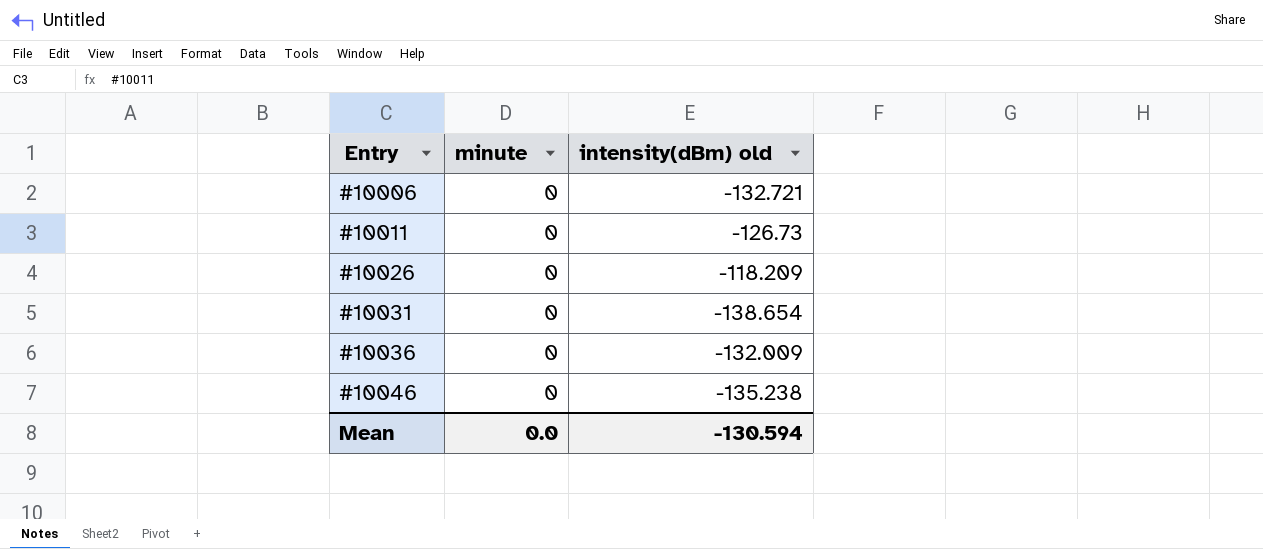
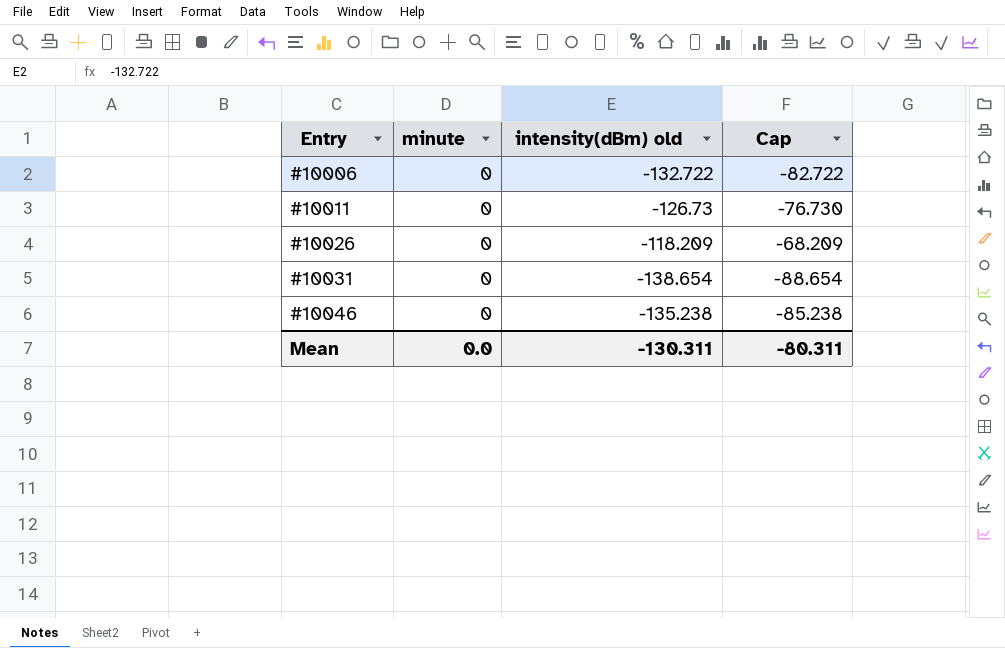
column Cap | formula: none -> [intensity(dBm) old] + 50
row #10036: 0 | -132.009 -> none
#10006 | intensity(dBm) old: -132.721 -> -132.722
Mean | intensity(dBm) old: -130.594 -> -130.311

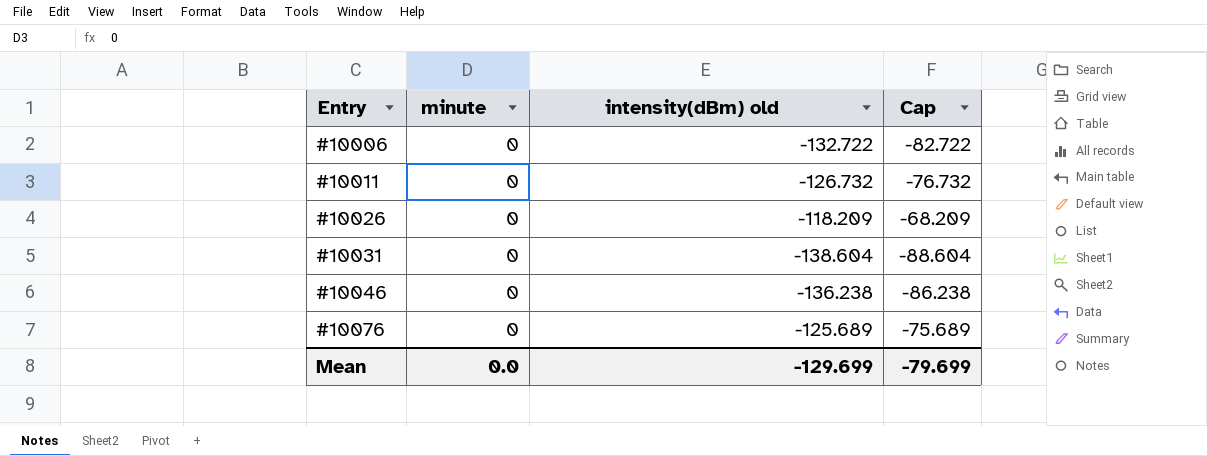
#10011 | intensity(dBm) old: -126.73 -> -126.732
#10011 | Cap: -76.730 -> -76.732
#10031 | intensity(dBm) old: -138.654 -> -138.604
#10031 | Cap: -88.654 -> -88.604
#10046 | intensity(dBm) old: -135.238 -> -136.238
#10046 | Cap: -85.238 -> -86.238
row #10076: none -> 0 | -125.689 | -75.689
Mean | intensity(dBm) old: -130.311 -> -129.699
Mean | Cap: -80.311 -> -79.699

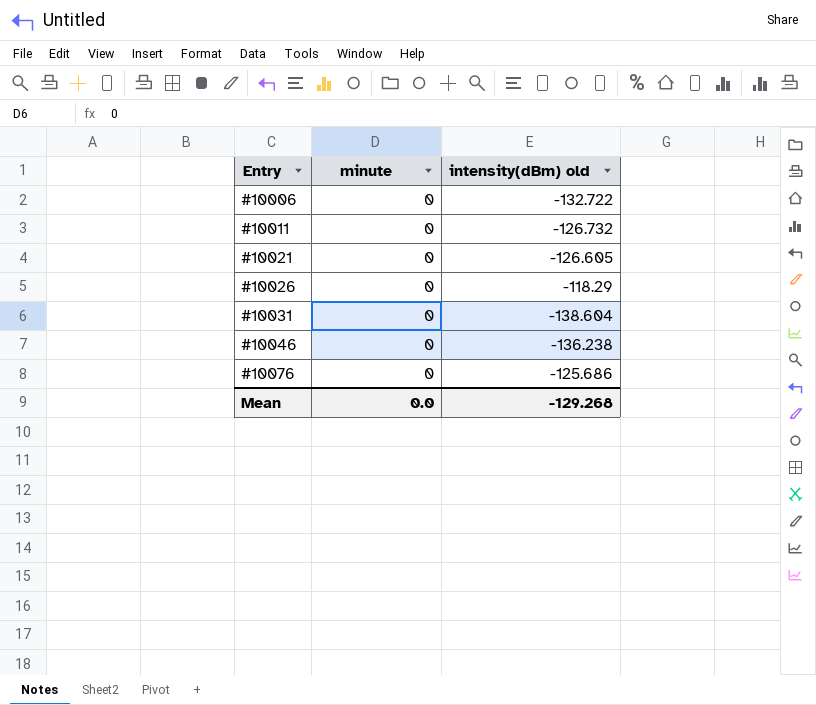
column Cap | formula: [intensity(dBm) old] + 50 -> none
row #10021: none -> 0 | -126.605
#10026 | intensity(dBm) old: -118.209 -> -118.29
#10076 | intensity(dBm) old: -125.689 -> -125.686
Mean | intensity(dBm) old: -129.699 -> -129.268

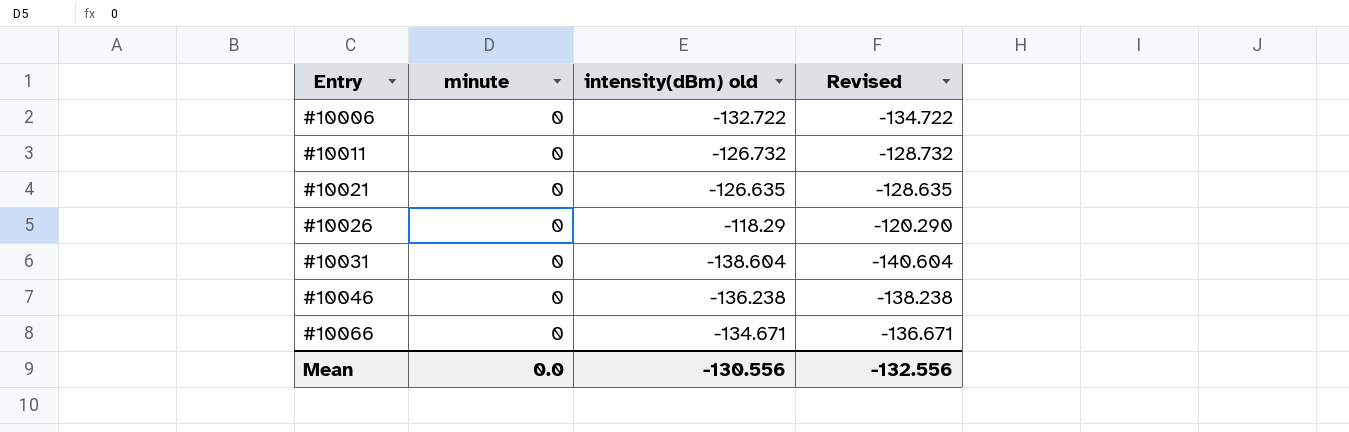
column Revised | formula: none -> [intensity(dBm) old] - 2
row #10076: 0 | -125.686 -> none
#10021 | intensity(dBm) old: -126.605 -> -126.635
row #10066: none -> 0 | -134.671 | -136.671
Mean | intensity(dBm) old: -129.268 -> -130.556

